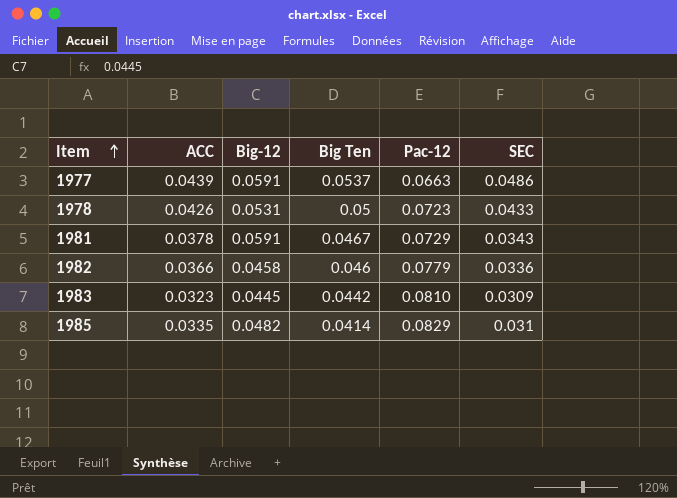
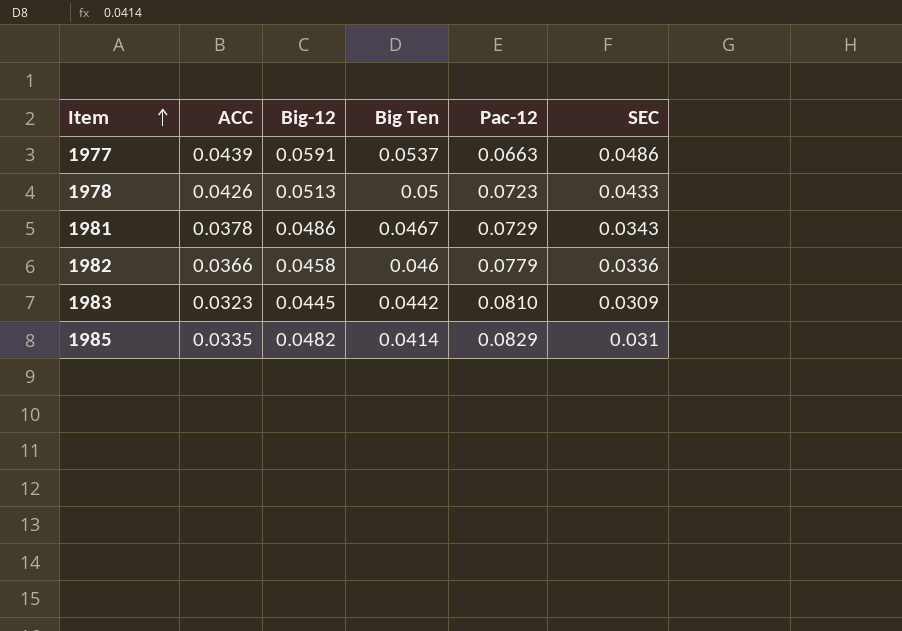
1978 | Big-12: 0.0531 -> 0.0513
1981 | Big-12: 0.0591 -> 0.0486

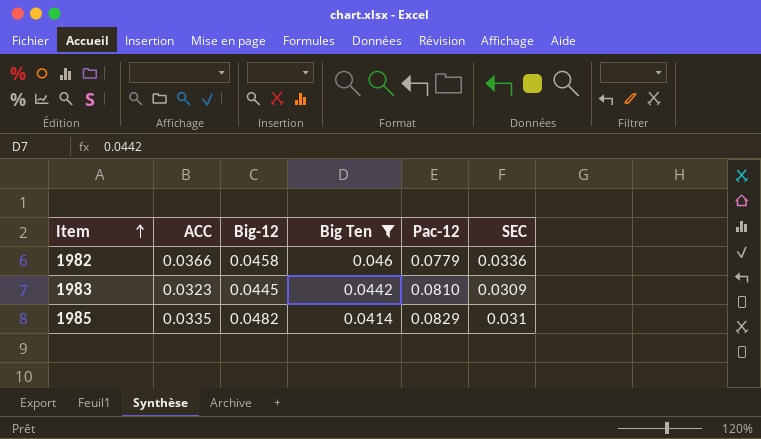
filter: none -> Big Ten <= 0.046

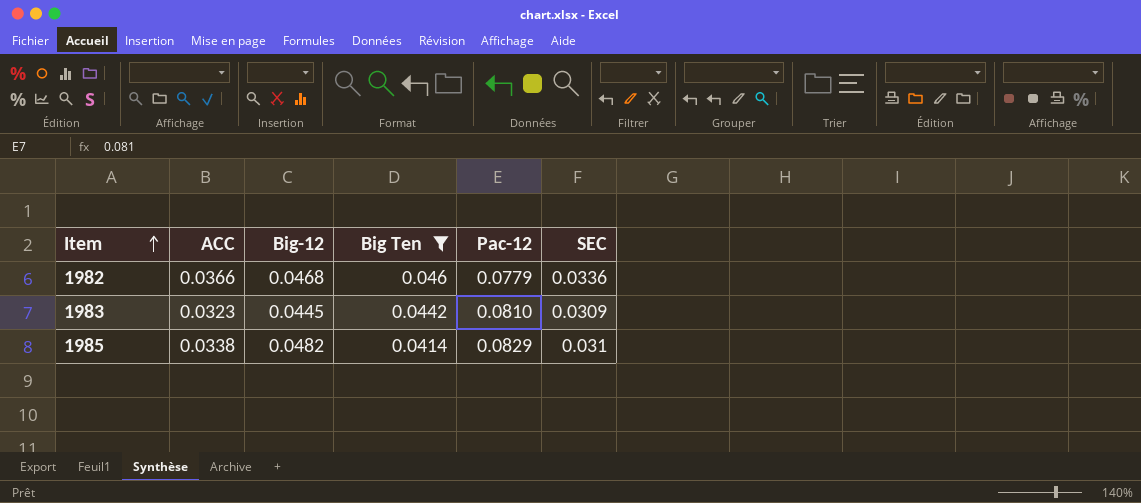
1982 | Big-12: 0.0458 -> 0.0468
1985 | ACC: 0.0335 -> 0.0338

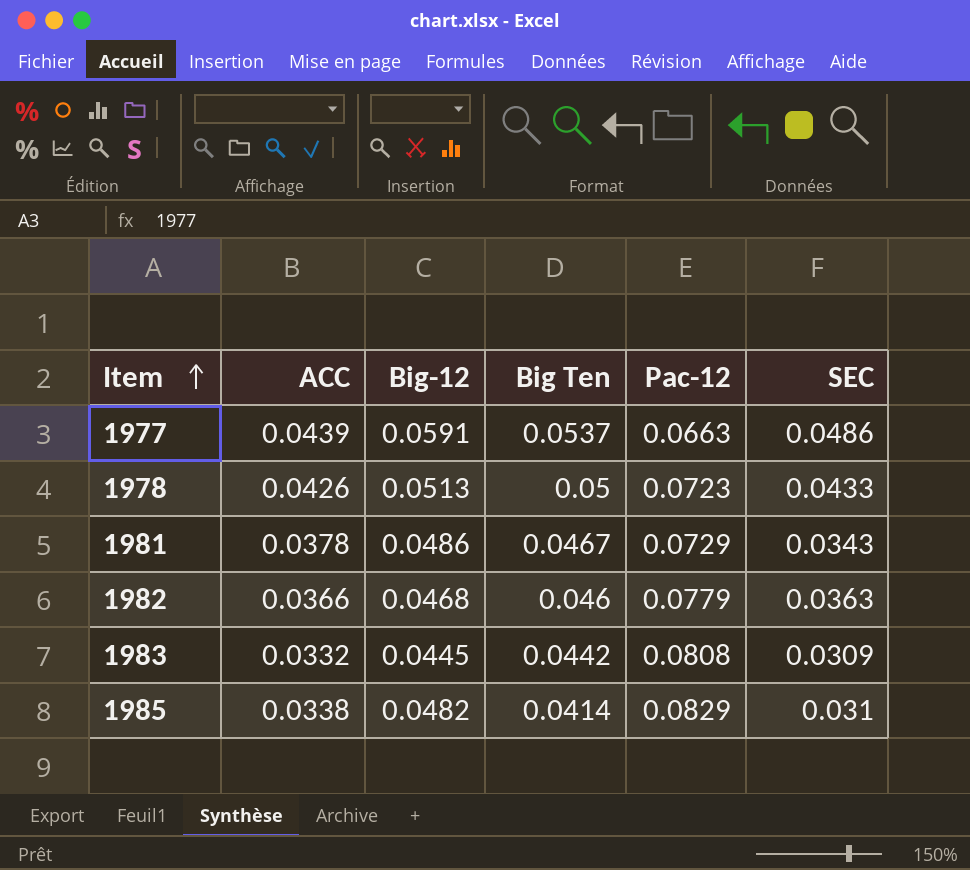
filter: Big Ten <= 0.046 -> none
1982 | SEC: 0.0336 -> 0.0363
1983 | ACC: 0.0323 -> 0.0332
1983 | Pac-12: 0.0810 -> 0.0808

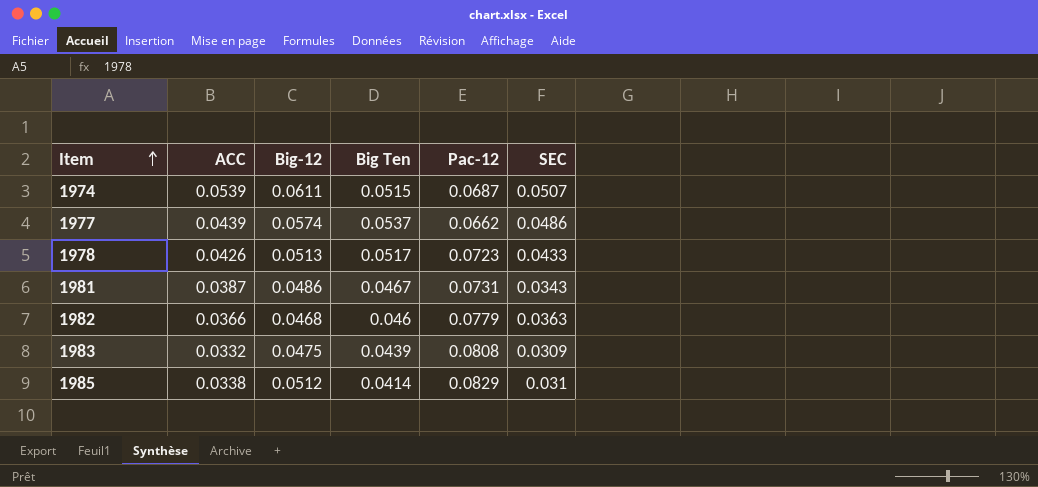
row 1974: none -> 0.0539 | 0.0611 | 0.0515 | 0.0687 | 0.0507
1977 | Big-12: 0.0591 -> 0.0574
1977 | Pac-12: 0.0663 -> 0.0662
1978 | Big Ten: 0.05 -> 0.0517
1981 | ACC: 0.0378 -> 0.0387
1981 | Pac-12: 0.0729 -> 0.0731
1983 | Big-12: 0.0445 -> 0.0475
1983 | Big Ten: 0.0442 -> 0.0439
1985 | Big-12: 0.0482 -> 0.0512

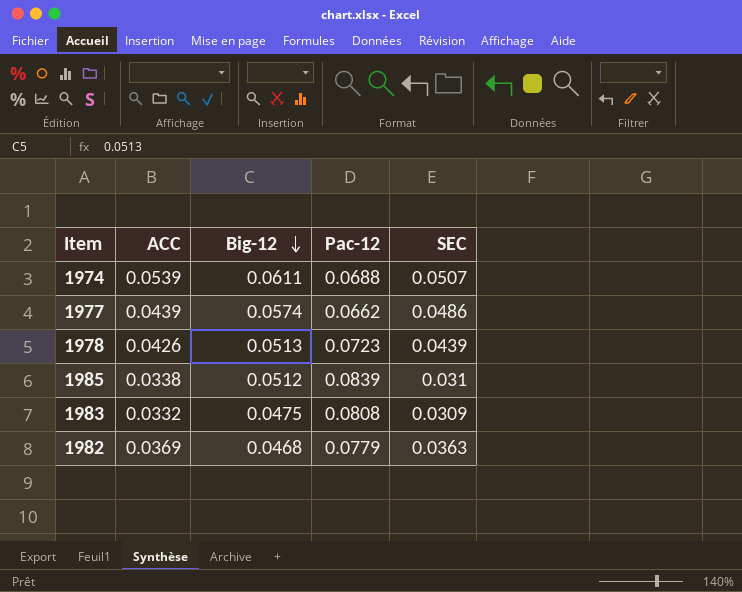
row order: Item ascending -> Big-12 descending
column Big Ten | position: 4 -> none
row 1981: 0.0387 | 0.0486 | 0.0467 | 0.0731 | 0.0343 -> none
1974 | Pac-12: 0.0687 -> 0.0688
1978 | SEC: 0.0433 -> 0.0439
1985 | Pac-12: 0.0829 -> 0.0839
1982 | ACC: 0.0366 -> 0.0369

